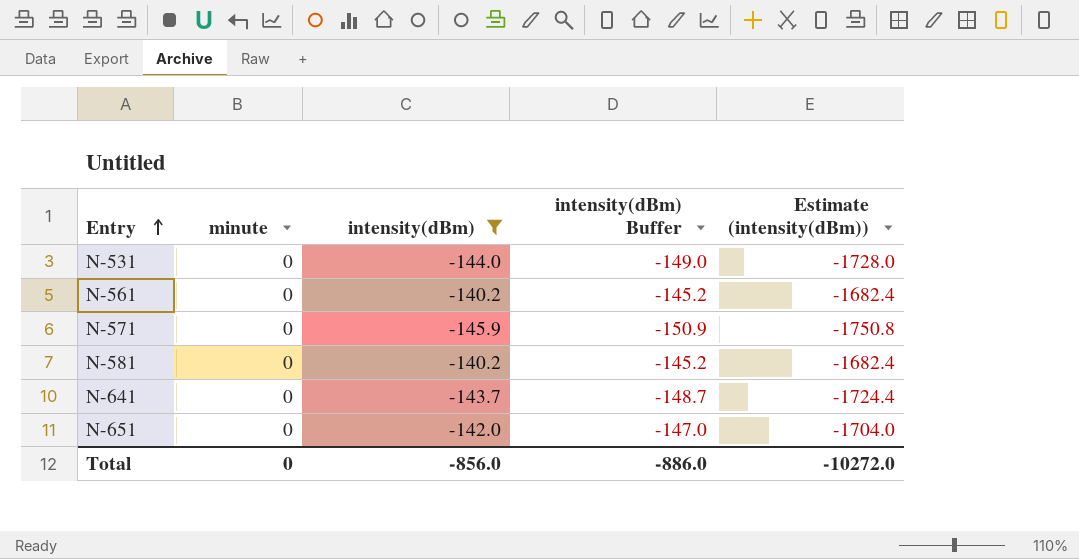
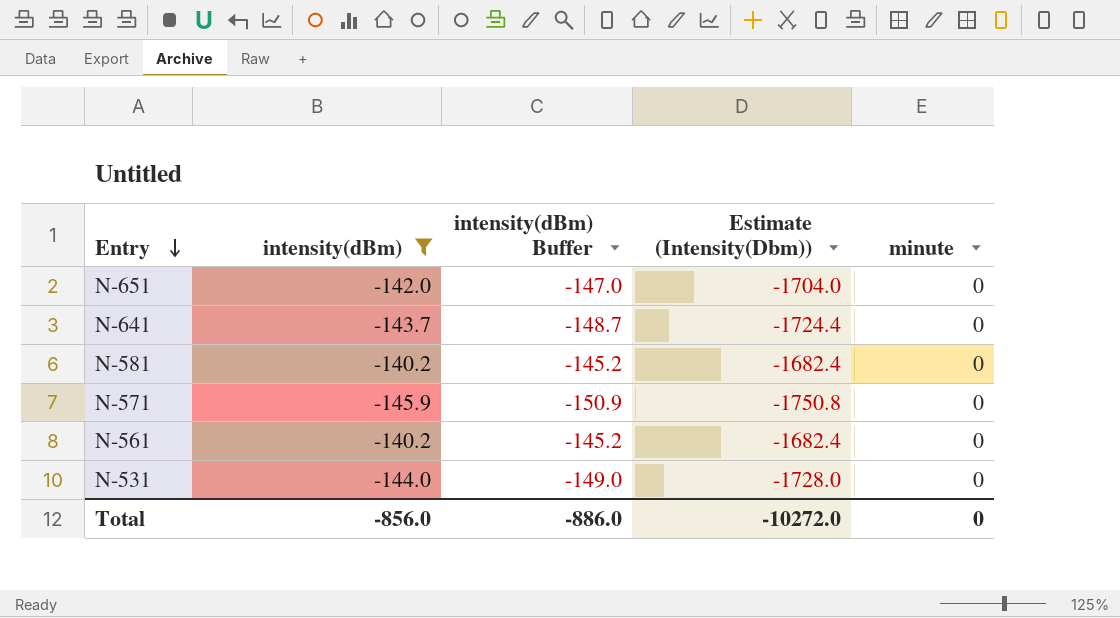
row order: Entry ascending -> Entry descending
column name: Estimate (intensity(dBm)) -> Estimate (Intensity(Dbm))
column minute | position: 2 -> 5

